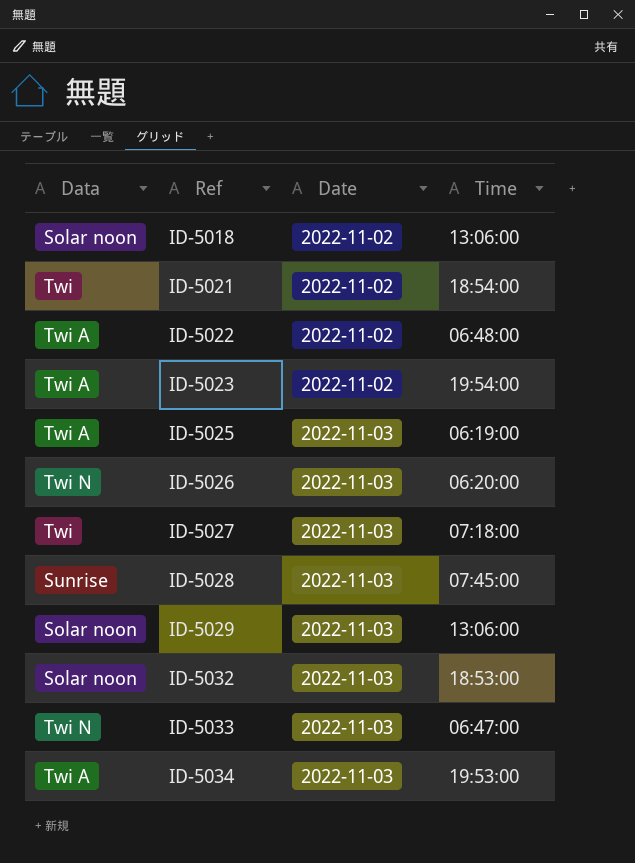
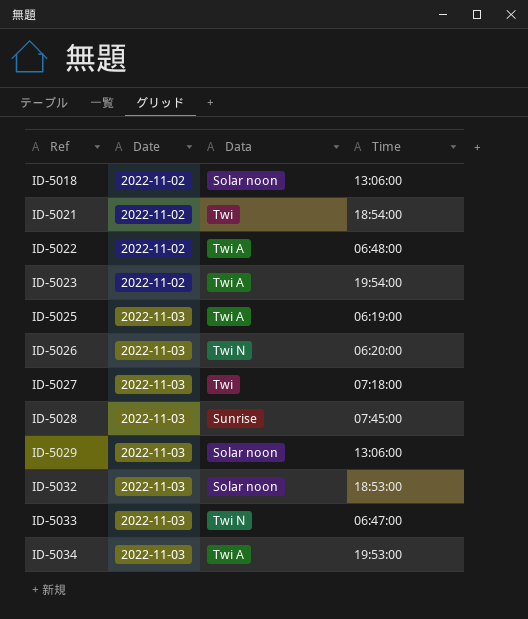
column Data | position: 1 -> 3

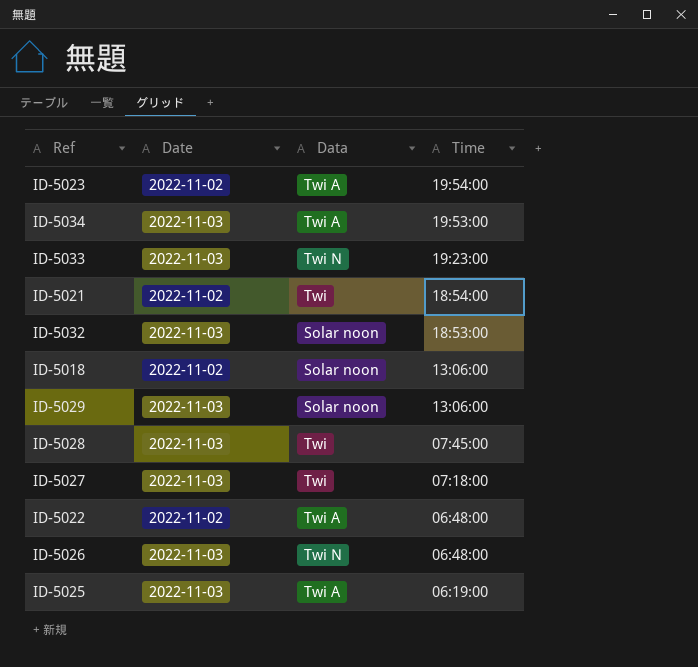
row order: Ref ascending -> Time descending
ID-5033 | Time: 06:47:00 -> 19:23:00
ID-5028 | Data: Sunrise -> Twi
ID-5026 | Time: 06:20:00 -> 06:48:00

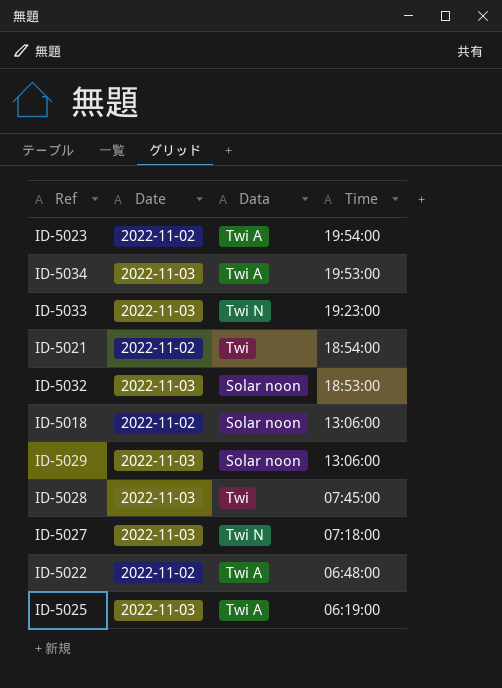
row ID-5026: 2022-11-03 | Twi N | 06:48:00 -> none
ID-5027 | Data: Twi -> Twi N

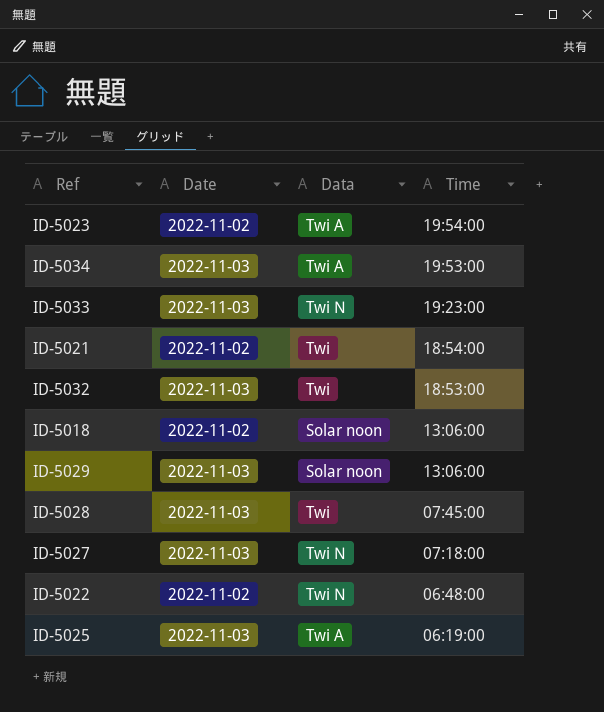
ID-5032 | Data: Solar noon -> Twi
ID-5022 | Data: Twi A -> Twi N

